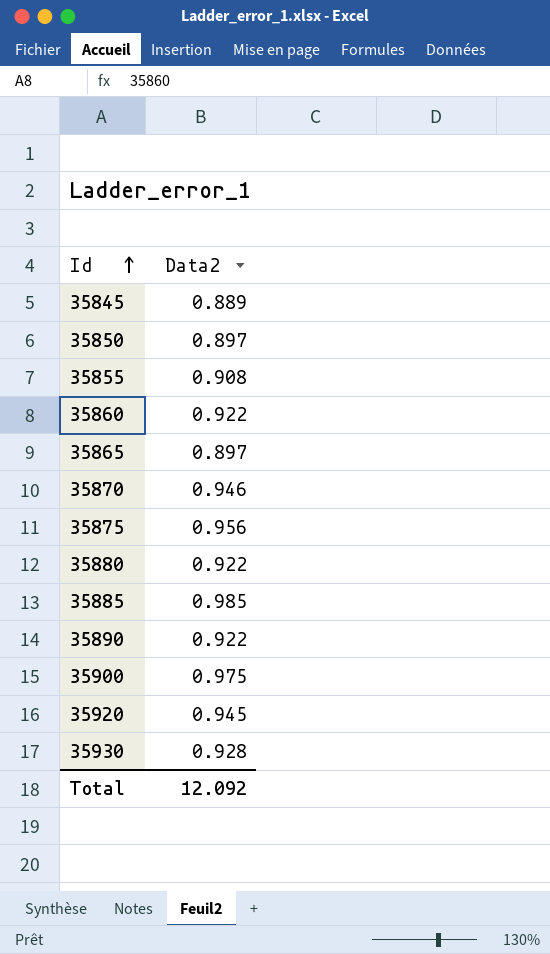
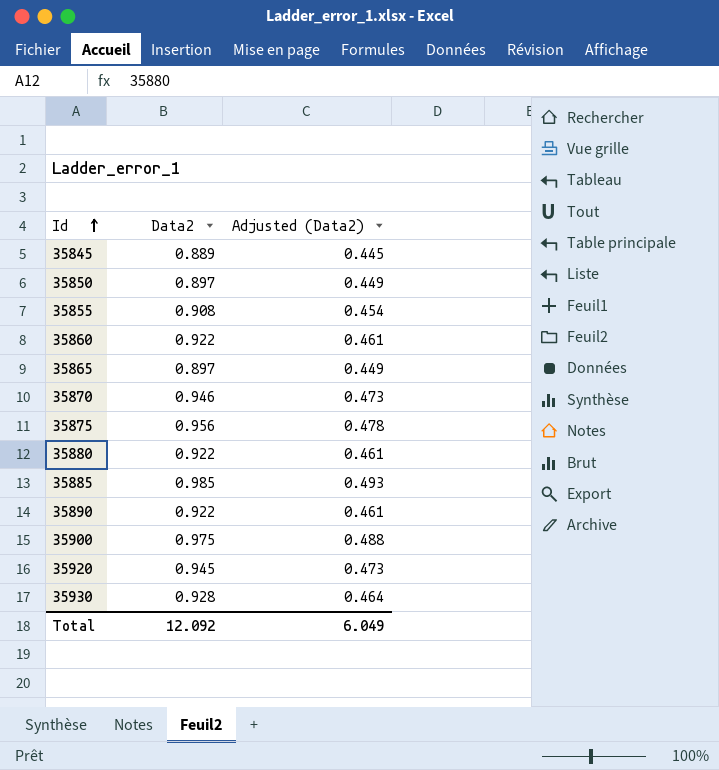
column Adjusted (Data2) | formula: none -> [Data2] * 0.5

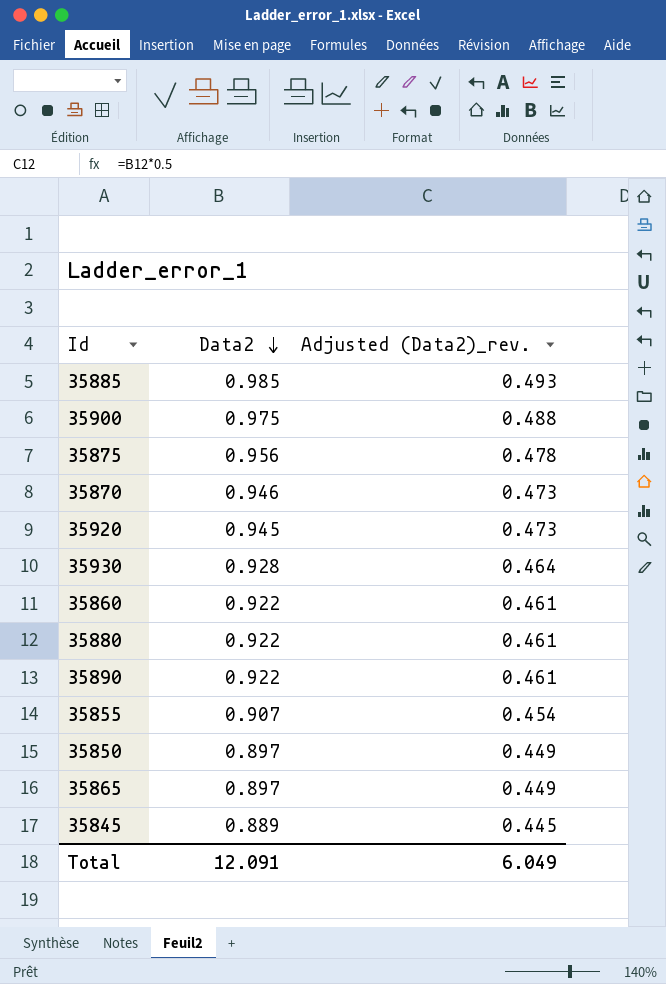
row order: Id ascending -> Data2 descending
column name: Adjusted (Data2) -> Adjusted (Data2)_rev.
35855 | Data2: 0.908 -> 0.907
Total | Data2: 12.092 -> 12.091

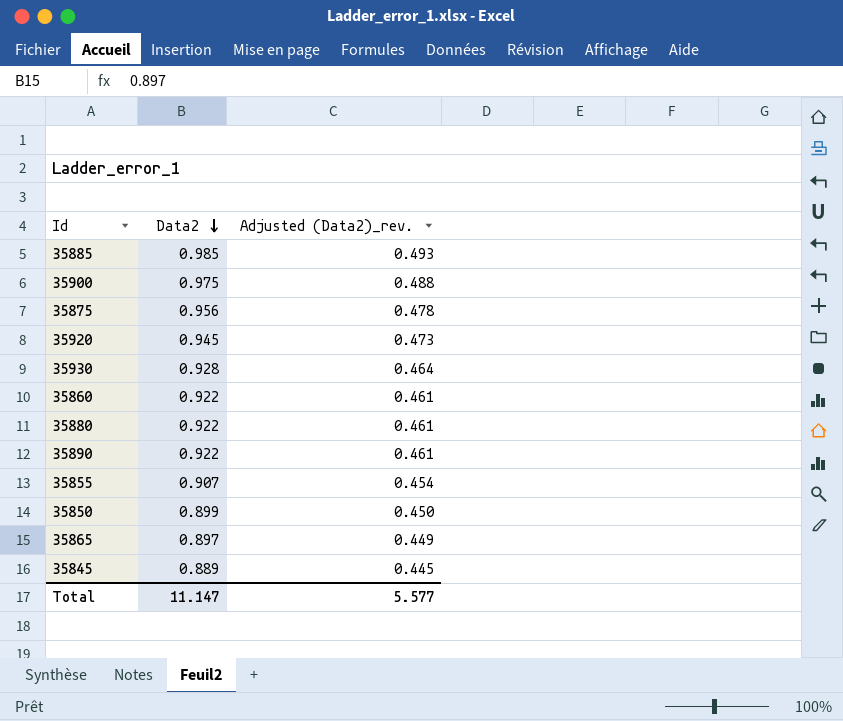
row 35870: 0.946 | 0.473 -> none
35850 | Data2: 0.897 -> 0.899
35850 | Adjusted (Data2)_rev.: 0.449 -> 0.450
Total | Data2: 12.091 -> 11.147
Total | Adjusted (Data2)_rev.: 6.049 -> 5.577

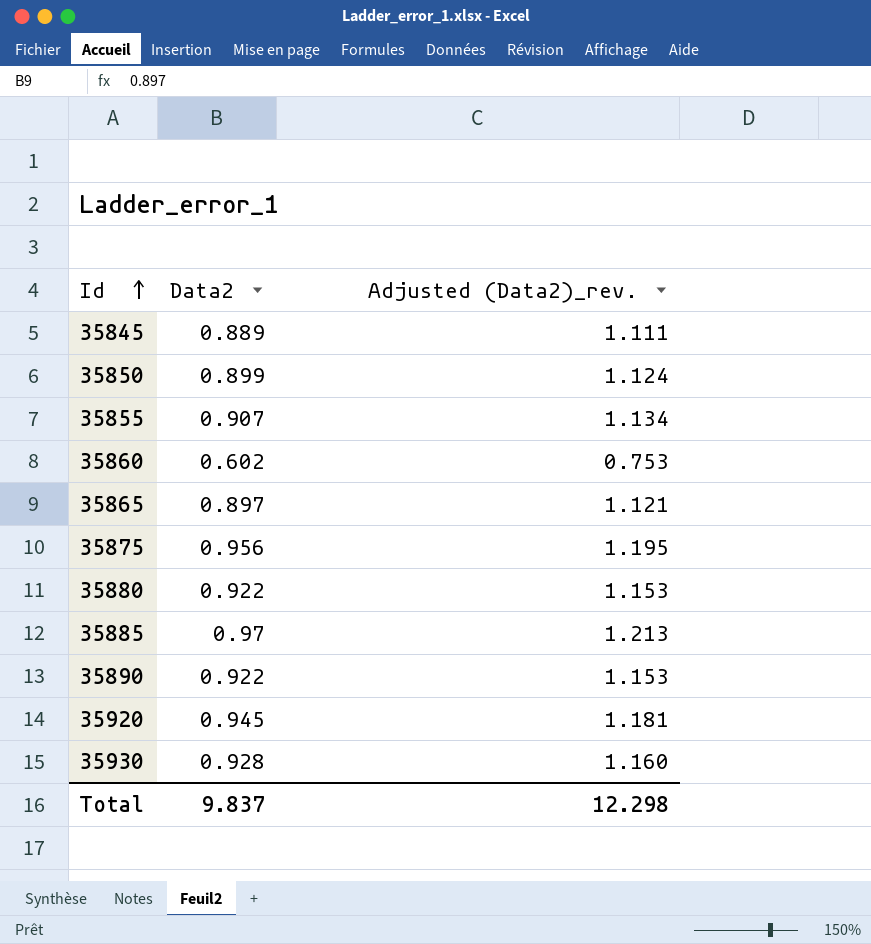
row order: Data2 descending -> Id ascending
column Adjusted (Data2)_rev. | formula: [Data2] * 0.5 -> [Data2] * 1.25
row 35900: 0.975 | 0.488 -> none
35860 | Data2: 0.922 -> 0.602
35885 | Data2: 0.985 -> 0.97
Total | Data2: 11.147 -> 9.837
Total | Adjusted (Data2)_rev.: 5.577 -> 12.298

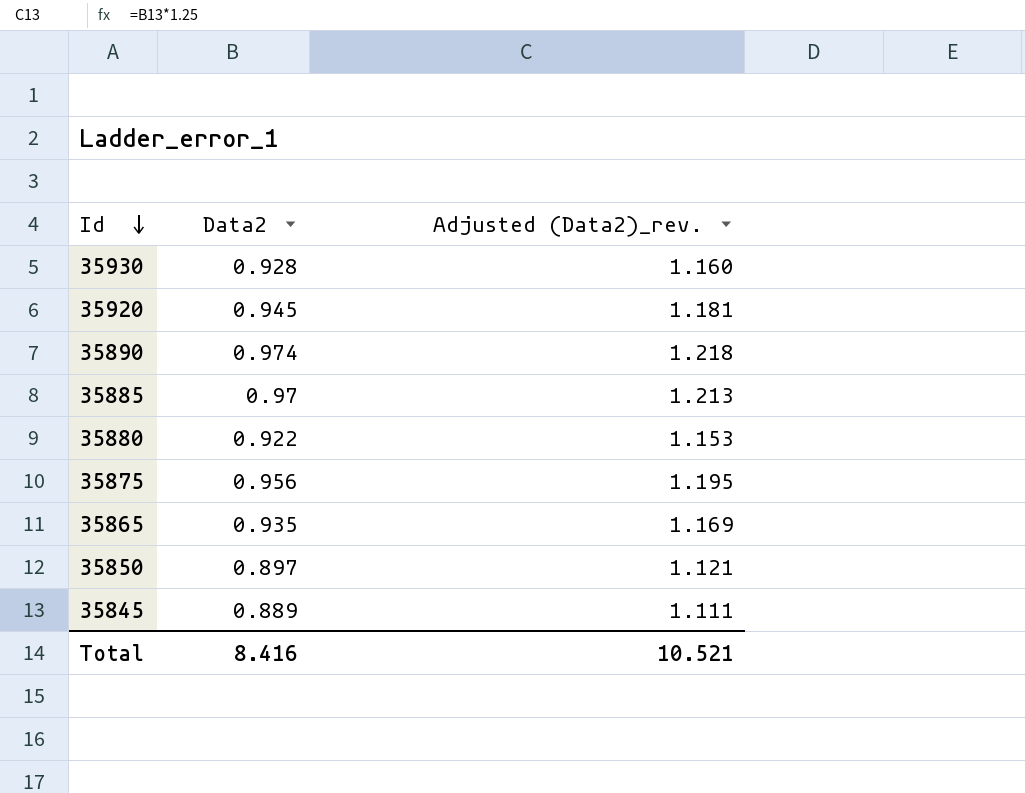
row order: Id ascending -> Id descending
row 35855: 0.907 | 1.134 -> none
row 35860: 0.602 | 0.753 -> none
35890 | Data2: 0.922 -> 0.974
35890 | Adjusted (Data2)_rev.: 1.153 -> 1.218
35865 | Data2: 0.897 -> 0.935
35865 | Adjusted (Data2)_rev.: 1.121 -> 1.169
35850 | Data2: 0.899 -> 0.897
35850 | Adjusted (Data2)_rev.: 1.124 -> 1.121
Total | Data2: 9.837 -> 8.416
Total | Adjusted (Data2)_rev.: 12.298 -> 10.521

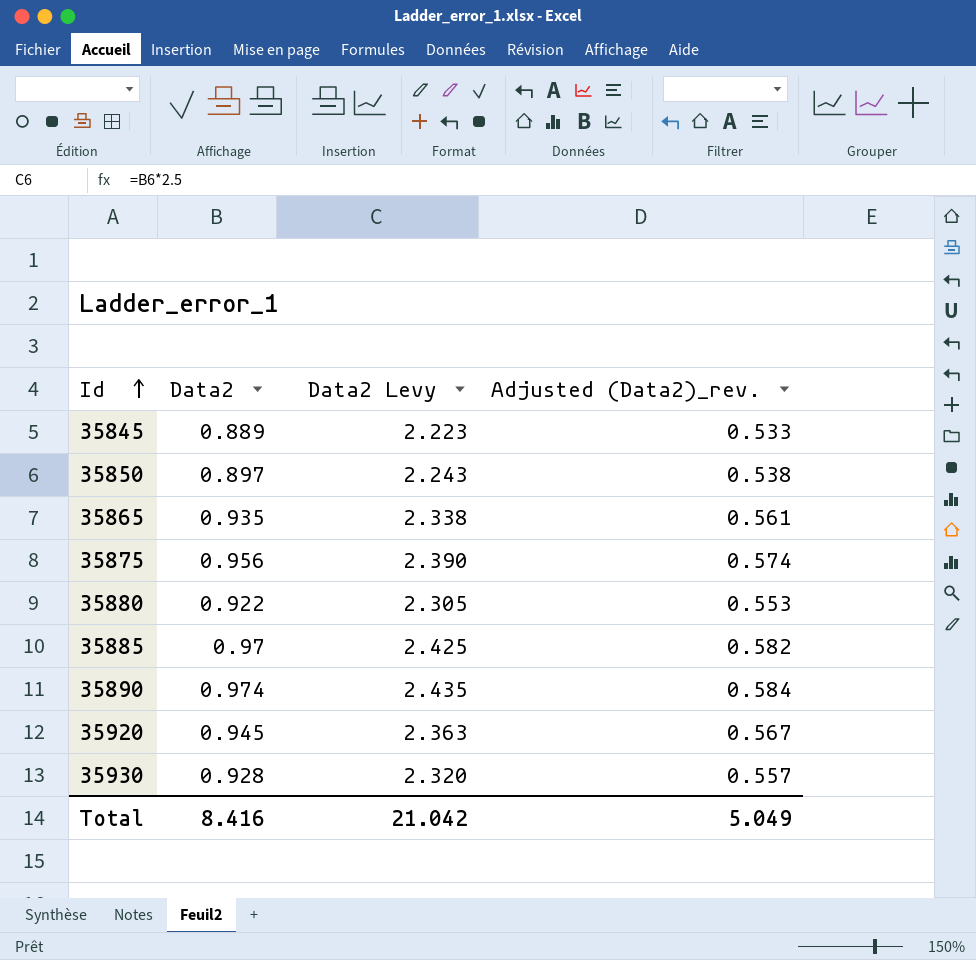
row order: Id descending -> Id ascending
column Data2 Levy | formula: none -> [Data2] * 2.5
column Adjusted (Data2)_rev. | formula: [Data2] * 1.25 -> [Data2] * 0.6
Total | Adjusted (Data2)_rev.: 10.521 -> 5.049

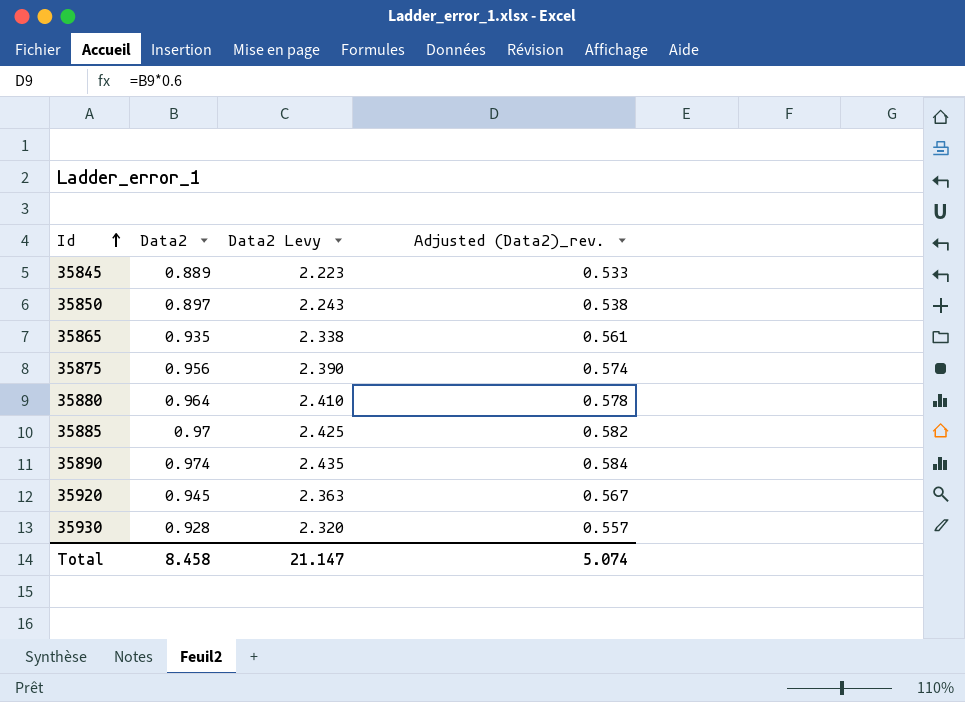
35880 | Data2: 0.922 -> 0.964
35880 | Data2 Levy: 2.305 -> 2.410
35880 | Adjusted (Data2)_rev.: 0.553 -> 0.578
Total | Data2: 8.416 -> 8.458
Total | Data2 Levy: 21.042 -> 21.147
Total | Adjusted (Data2)_rev.: 5.049 -> 5.074

